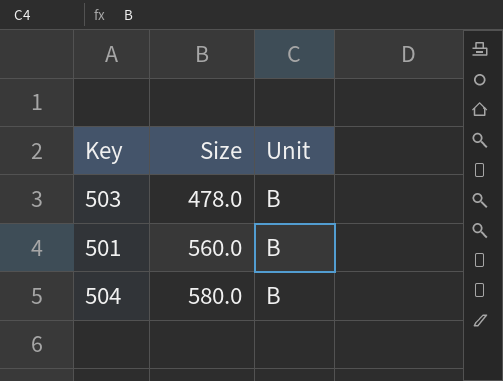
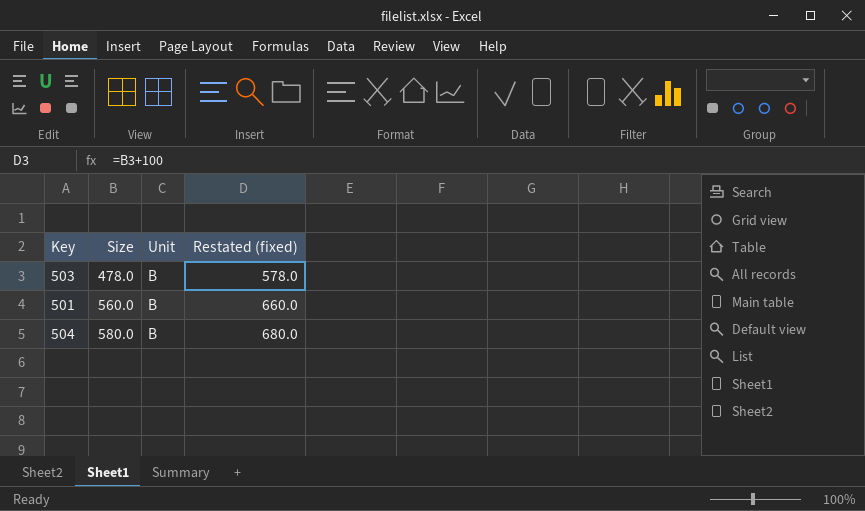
column Restated (fixed) | formula: none -> [Size] + 100

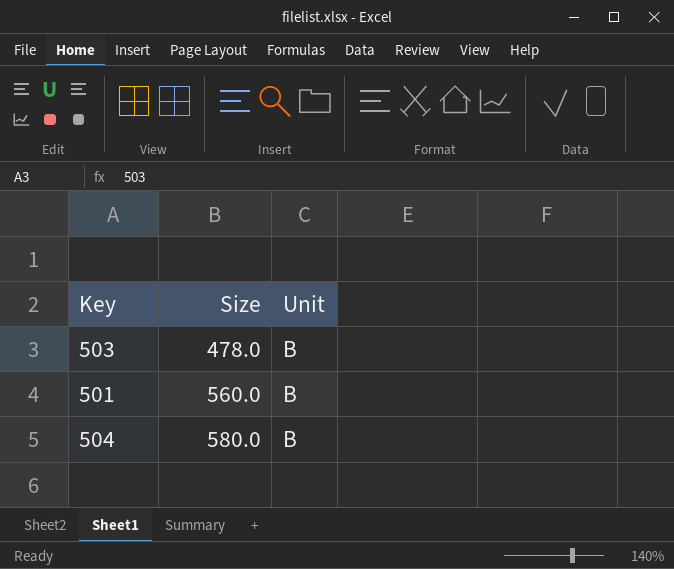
column Restated (fixed) | formula: [Size] + 100 -> none

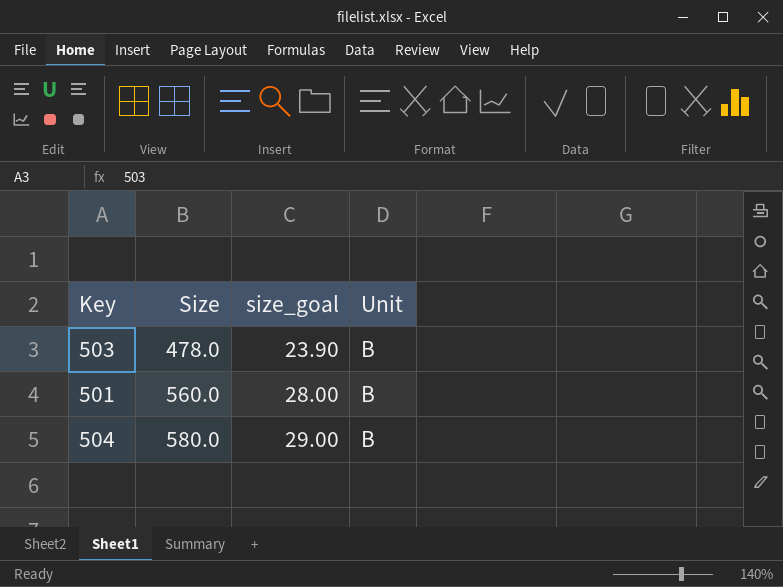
column size_goal | formula: none -> [Size] * 0.05

